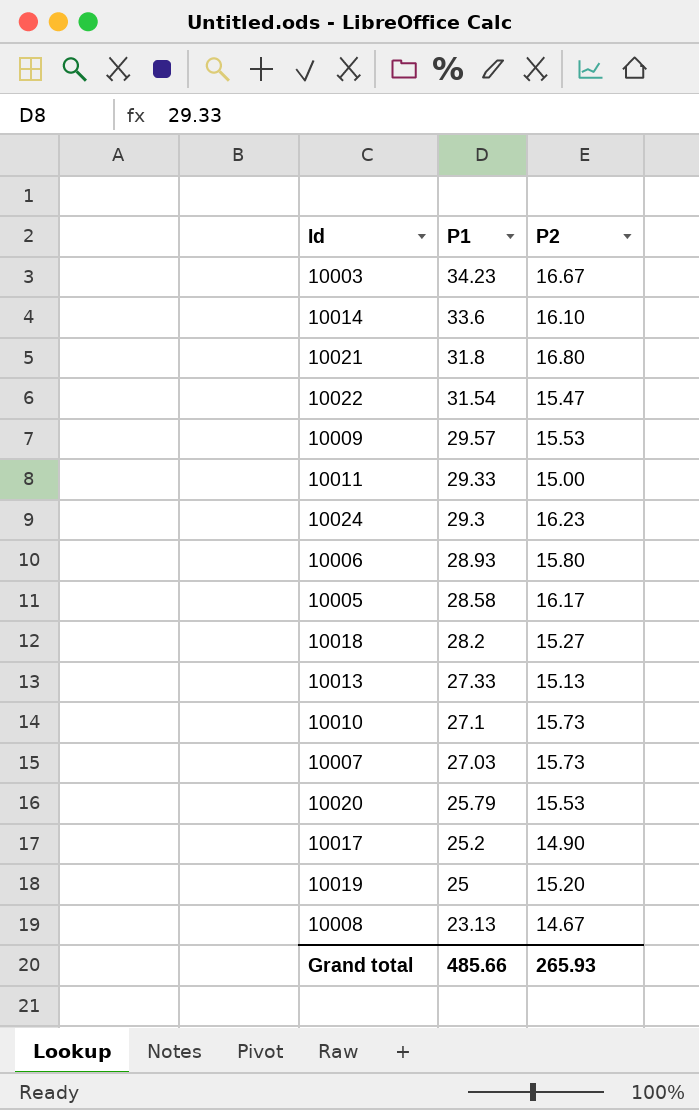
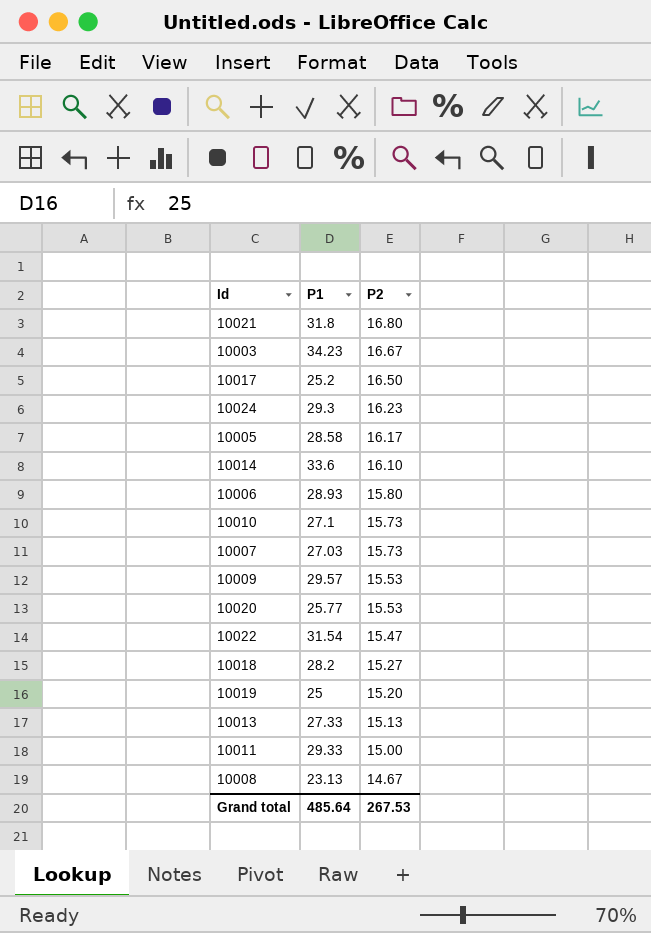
row order: P1 descending -> P2 descending
10017 | P2: 14.90 -> 16.50
10020 | P1: 25.79 -> 25.77
Grand total | P1: 485.66 -> 485.64
Grand total | P2: 265.93 -> 267.53

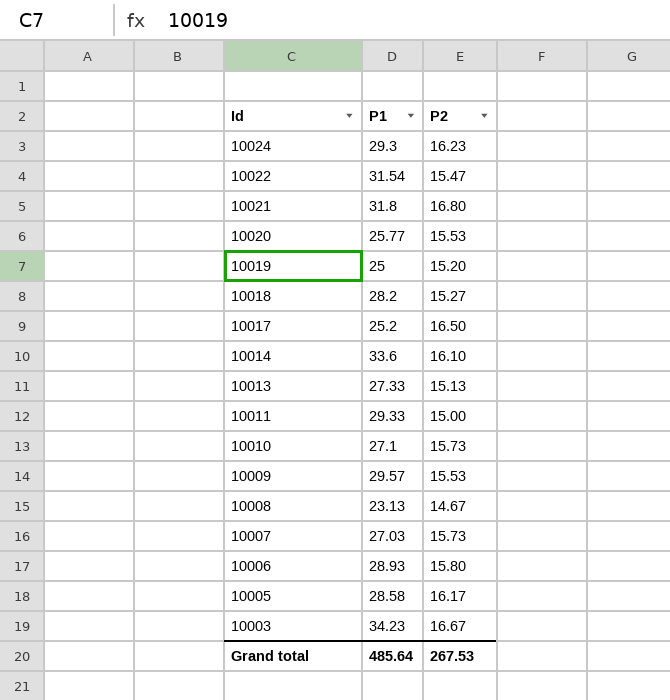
row order: P2 descending -> Id descending

